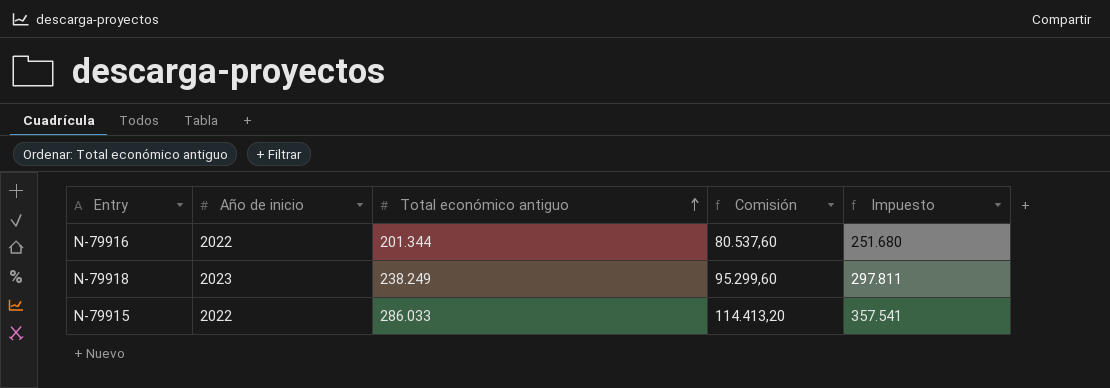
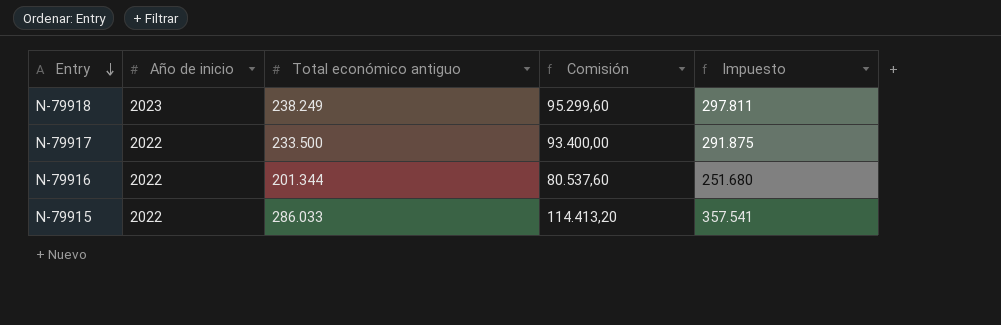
row order: Total económico antiguo ascending -> Entry descending
row N-79917: none -> 2022 | 233.500 | 93.400,00 | 291.875

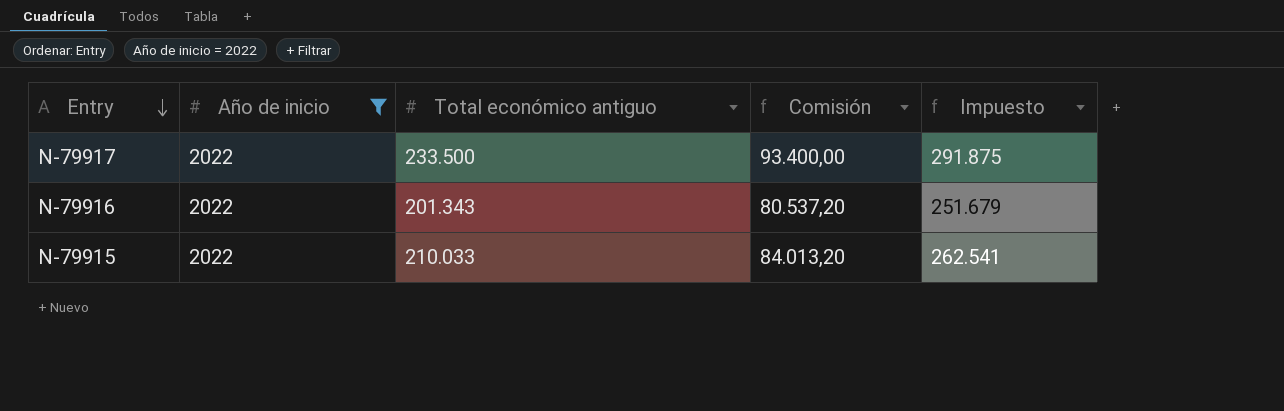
filter: none -> Año de inicio = 2022
N-79916 | Total económico antiguo: 201.344 -> 201.343
N-79916 | Comisión: 80.537,60 -> 80.537,20
N-79916 | Impuesto: 251.680 -> 251.679
N-79915 | Total económico antiguo: 286.033 -> 210.033
N-79915 | Comisión: 114.413,20 -> 84.013,20
N-79915 | Impuesto: 357.541 -> 262.541

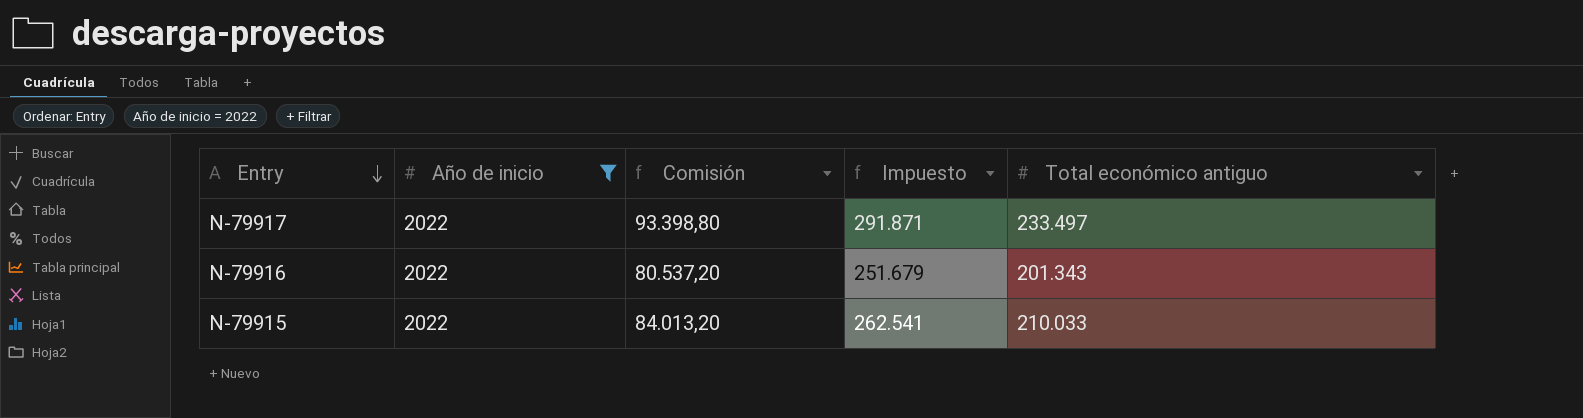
column Total económico antiguo | position: 3 -> 5
N-79917 | Comisión: 93.400,00 -> 93.398,80
N-79917 | Impuesto: 291.875 -> 291.871
N-79917 | Total económico antiguo: 233.500 -> 233.497

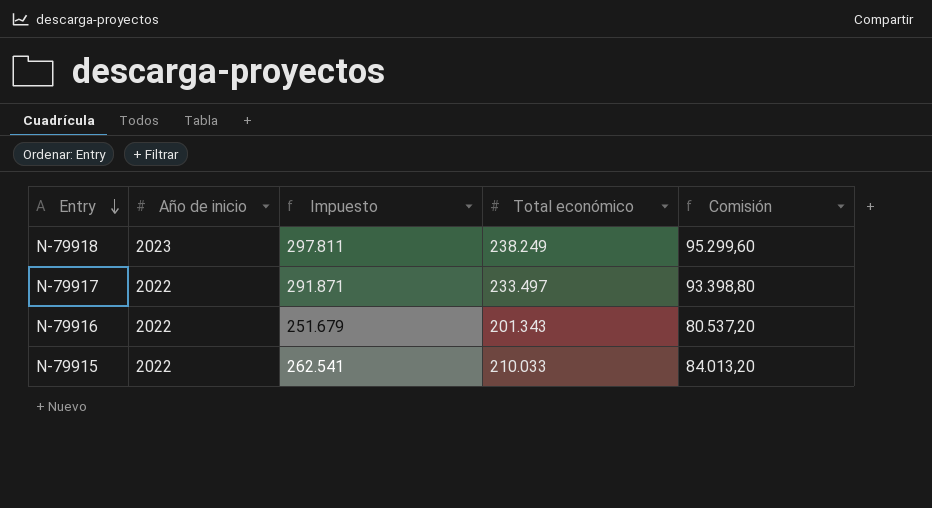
filter: Año de inicio = 2022 -> none
column name: Total económico antiguo -> Total económico
column Comisión | position: 3 -> 5

